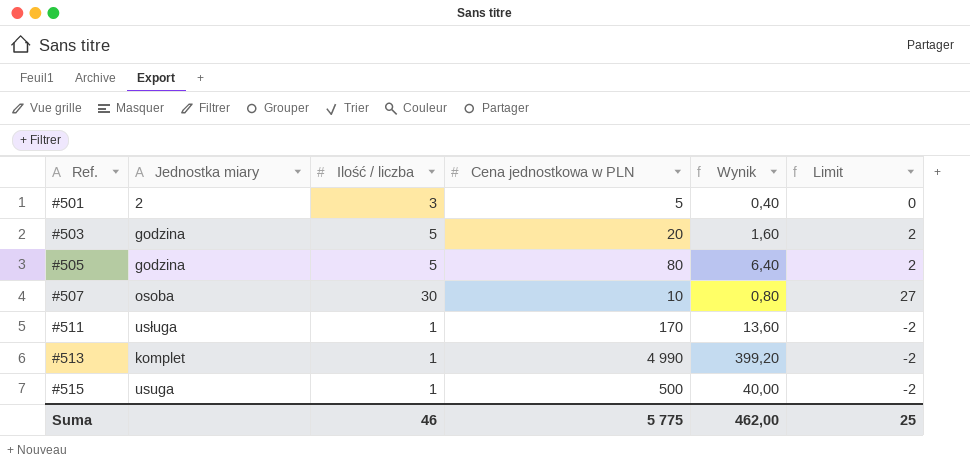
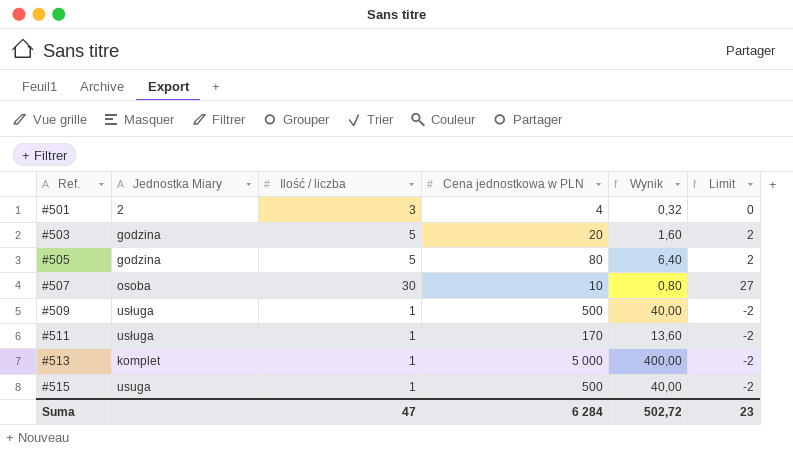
column name: Jednostka miary -> Jednostka Miary
#501 | Cena jednostkowa w PLN: 5 -> 4
#501 | Wynik: 0,40 -> 0,32
row #509: none -> usługa | 1 | 500 | 40,00 | -2
#513 | Cena jednostkowa w PLN: 4 990 -> 5 000
#513 | Wynik: 399,20 -> 400,00
Suma | Ilość / liczba: 46 -> 47
Suma | Cena jednostkowa w PLN: 5 775 -> 6 284
Suma | Wynik: 462,00 -> 502,72
Suma | Limit: 25 -> 23

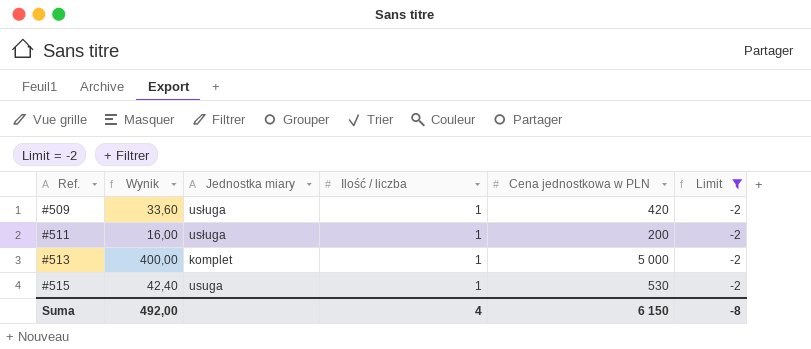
filter: none -> Limit = -2
column Wynik | position: 5 -> 2
column name: Jednostka Miary -> Jednostka miary
#509 | Wynik: 40,00 -> 33,60
#509 | Cena jednostkowa w PLN: 500 -> 420
#511 | Wynik: 13,60 -> 16,00
#511 | Cena jednostkowa w PLN: 170 -> 200
#515 | Wynik: 40,00 -> 42,40
#515 | Cena jednostkowa w PLN: 500 -> 530
Suma | Wynik: 502,72 -> 492,00
Suma | Ilość / liczba: 47 -> 4
Suma | Cena jednostkowa w PLN: 6 284 -> 6 150
Suma | Limit: 23 -> -8

